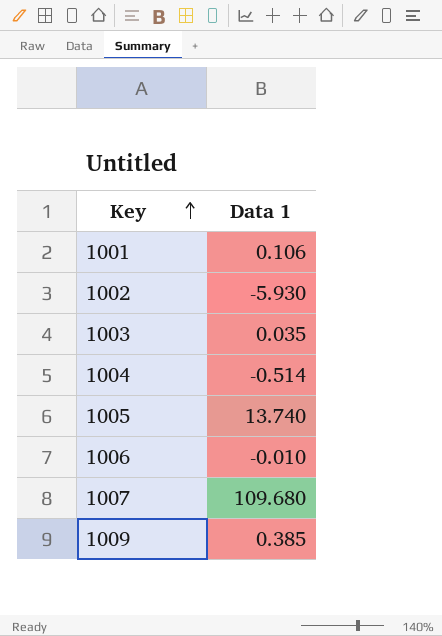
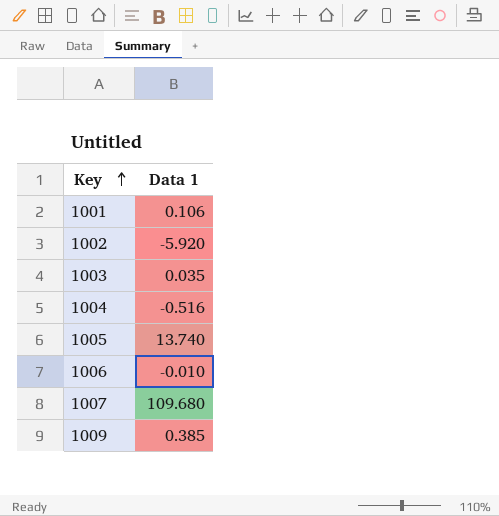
1002 | Data 1: -5.930 -> -5.920
1004 | Data 1: -0.514 -> -0.516

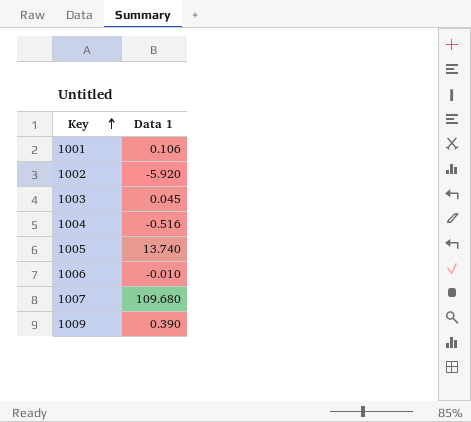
1003 | Data 1: 0.035 -> 0.045
1009 | Data 1: 0.385 -> 0.390

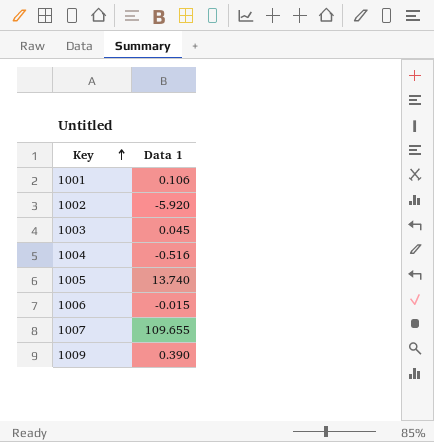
1006 | Data 1: -0.010 -> -0.015
1007 | Data 1: 109.680 -> 109.655

